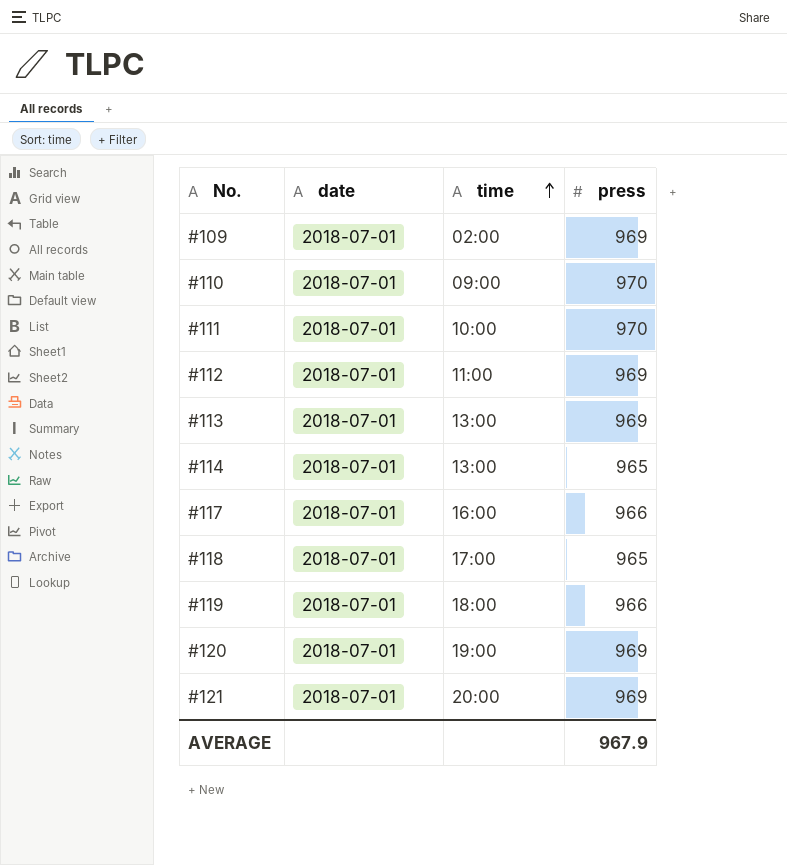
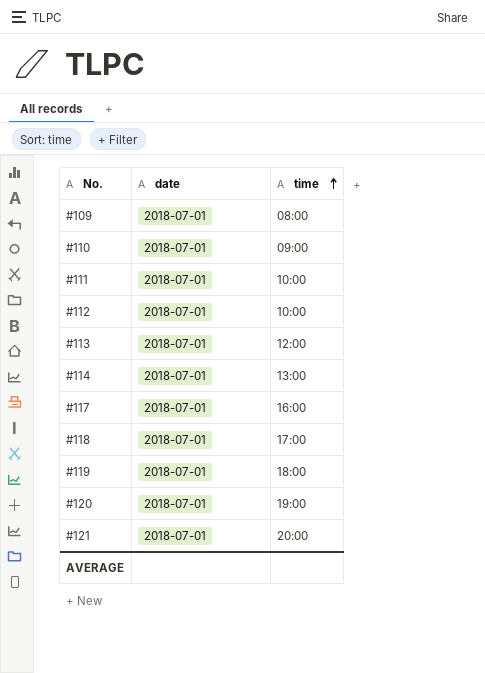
column press | position: 4 -> none
#109 | time: 02:00 -> 08:00
#112 | time: 11:00 -> 10:00
#113 | time: 13:00 -> 12:00

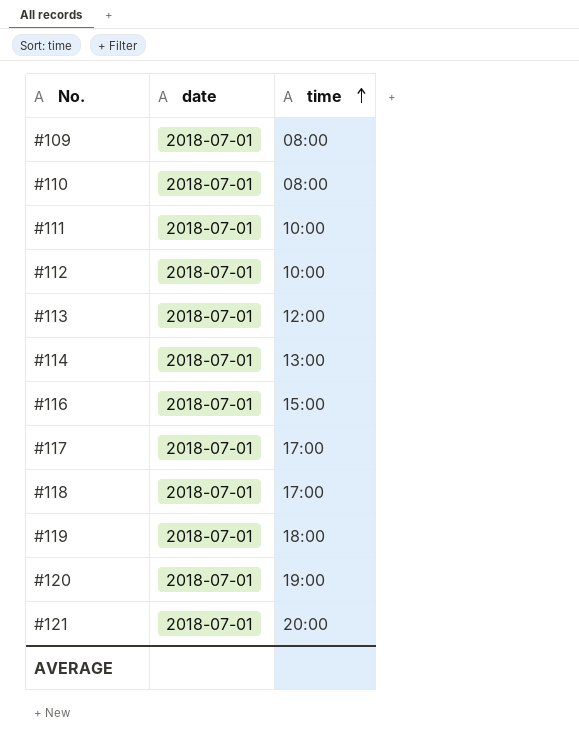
#110 | time: 09:00 -> 08:00
row #116: none -> 2018-07-01 | 15:00
#117 | time: 16:00 -> 17:00

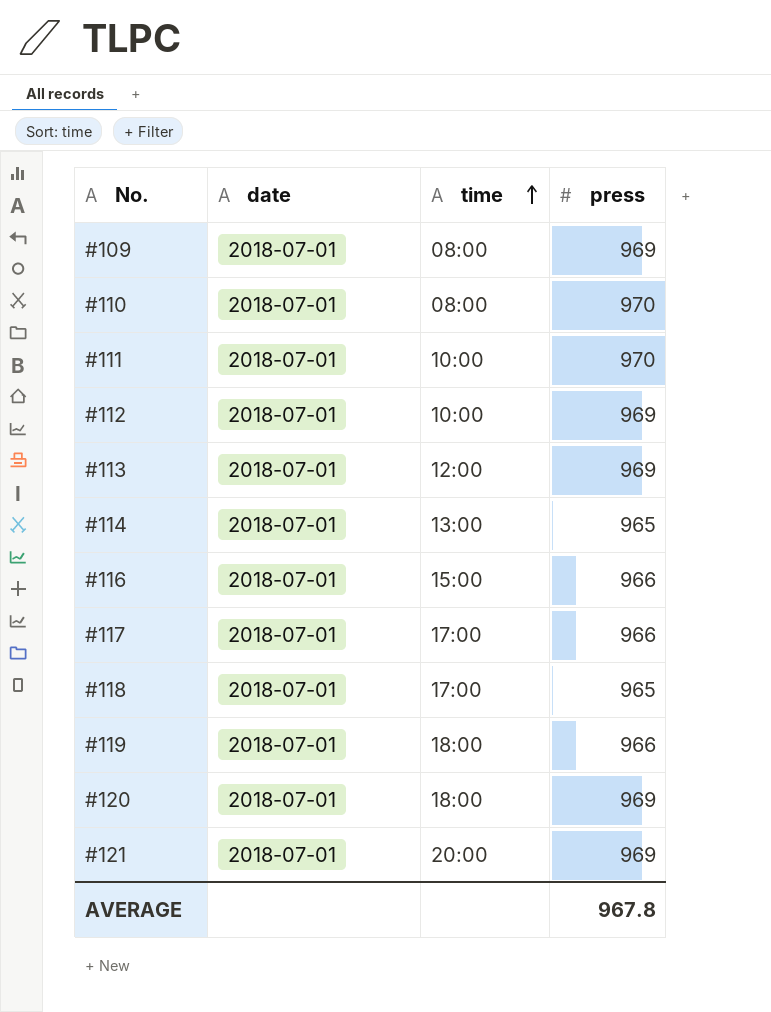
column press | position: none -> 4
#120 | time: 19:00 -> 18:00

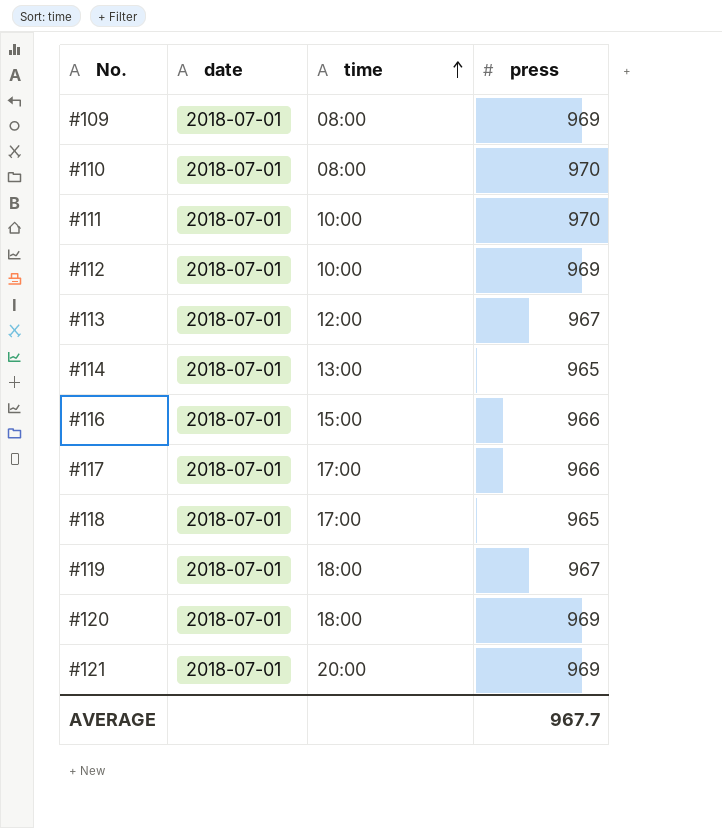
#113 | press: 969 -> 967
#119 | press: 966 -> 967
AVERAGE | press: 967.8 -> 967.7

